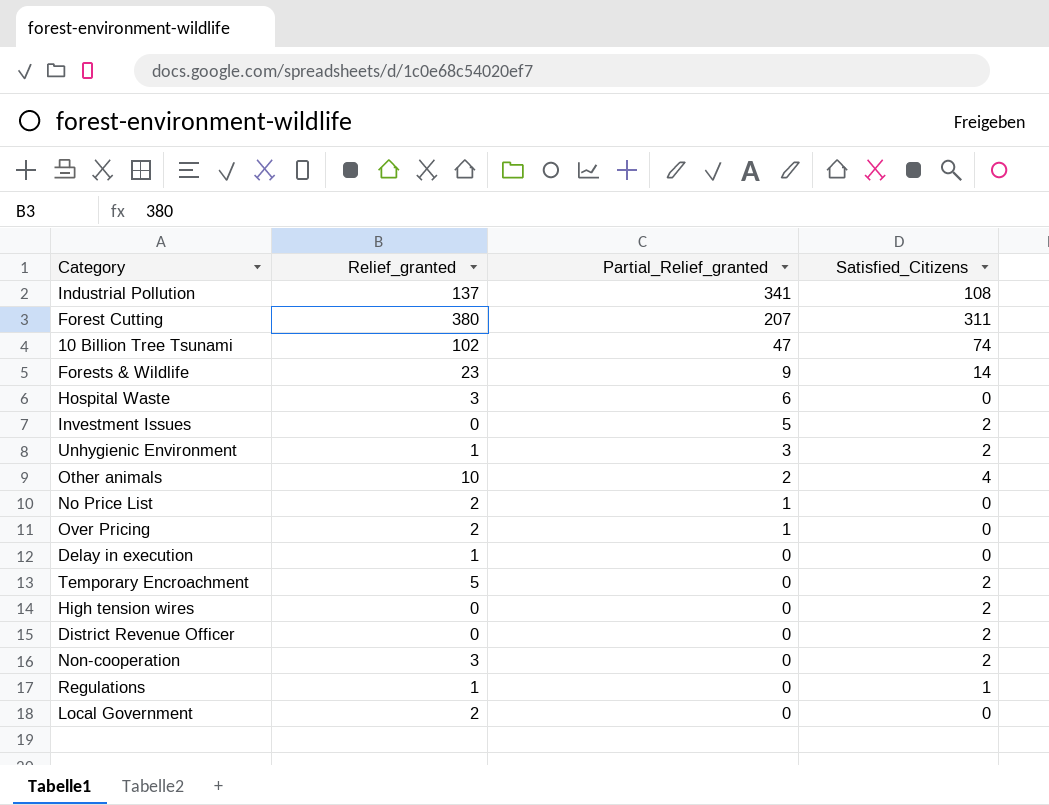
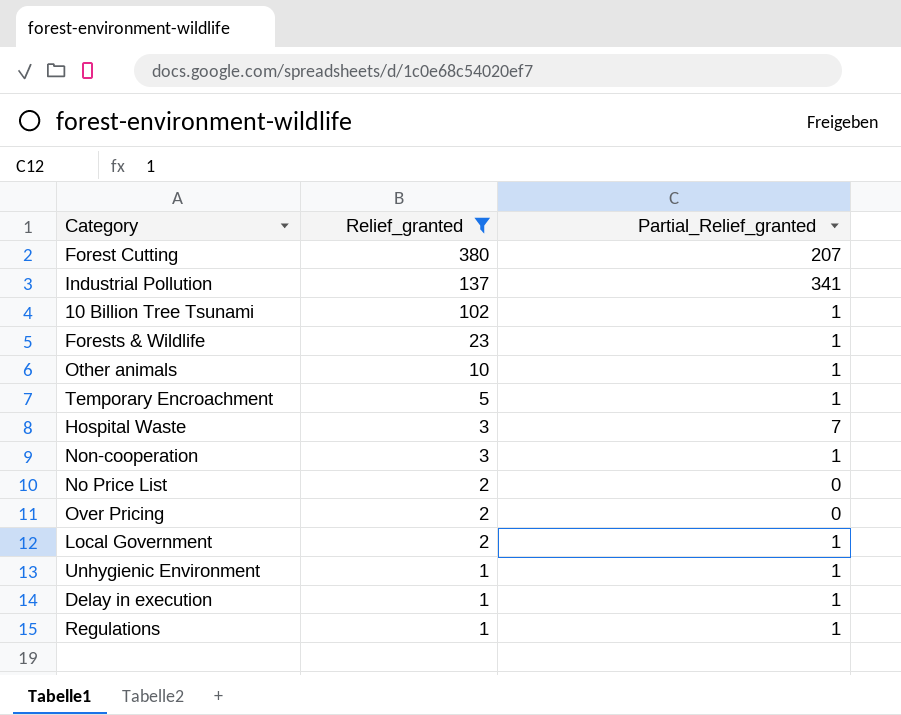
filter: none -> Relief_granted != 0
row order: Partial_Relief_granted descending -> Relief_granted descending
column Satisfied_Citizens | position: 4 -> none
10 Billion Tree Tsunami | Partial_Relief_granted: 47 -> 1
Forests & Wildlife | Partial_Relief_granted: 9 -> 1
Other animals | Partial_Relief_granted: 2 -> 1
Temporary Encroachment | Partial_Relief_granted: 0 -> 1
Hospital Waste | Partial_Relief_granted: 6 -> 7
Non-cooperation | Partial_Relief_granted: 0 -> 1
No Price List | Partial_Relief_granted: 1 -> 0
Over Pricing | Partial_Relief_granted: 1 -> 0
Local Government | Partial_Relief_granted: 0 -> 1
Unhygienic Environment | Partial_Relief_granted: 3 -> 1
Delay in execution | Partial_Relief_granted: 0 -> 1
Regulations | Partial_Relief_granted: 0 -> 1

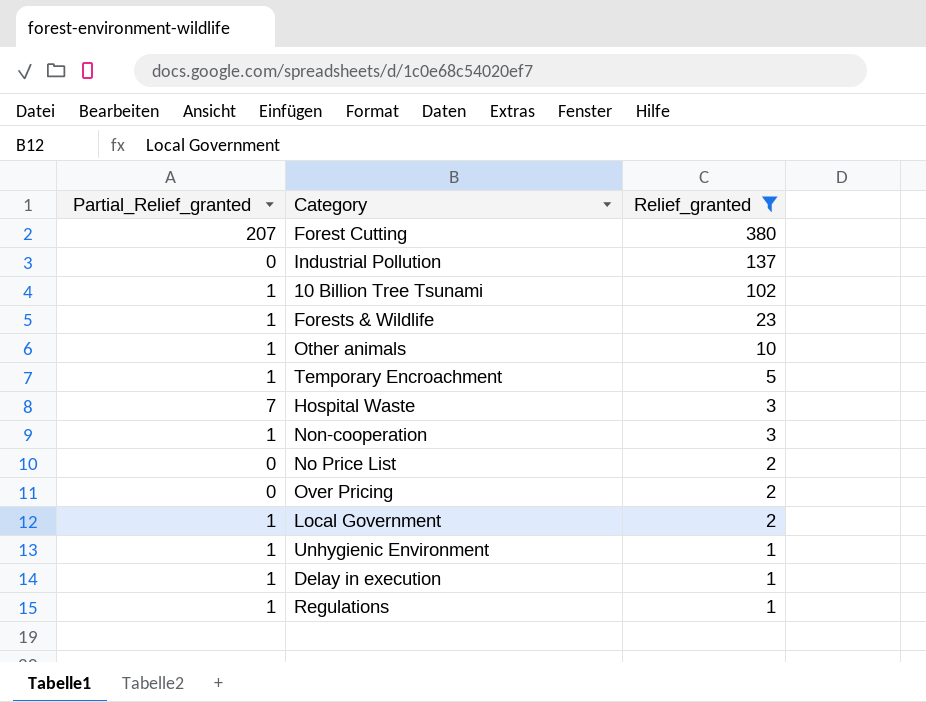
column Partial_Relief_granted | position: 3 -> 1
Industrial Pollution | Partial_Relief_granted: 341 -> 0

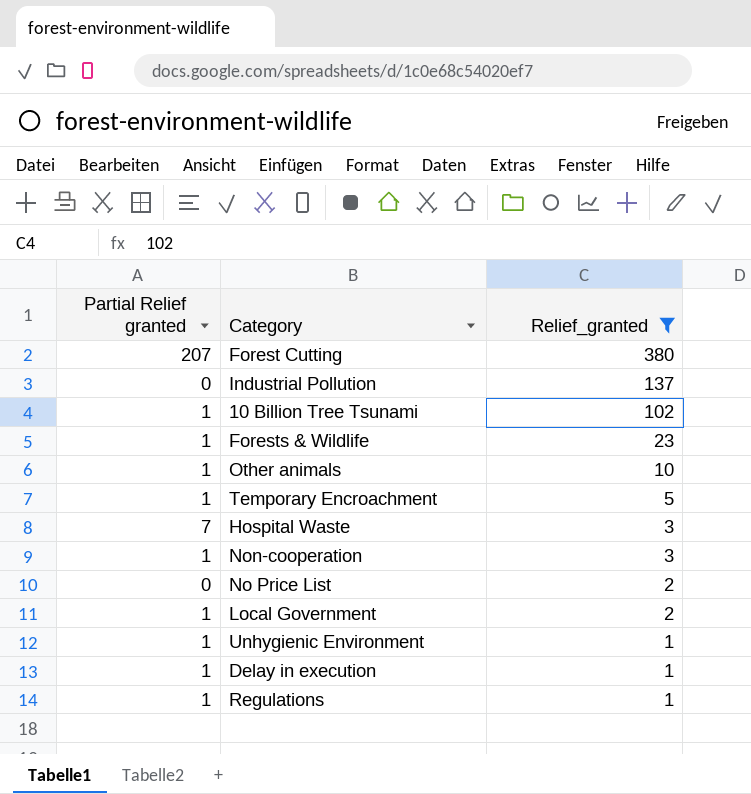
column name: Partial_Relief_granted -> Partial Relief granted
row Over Pricing: 0 | 2 -> none

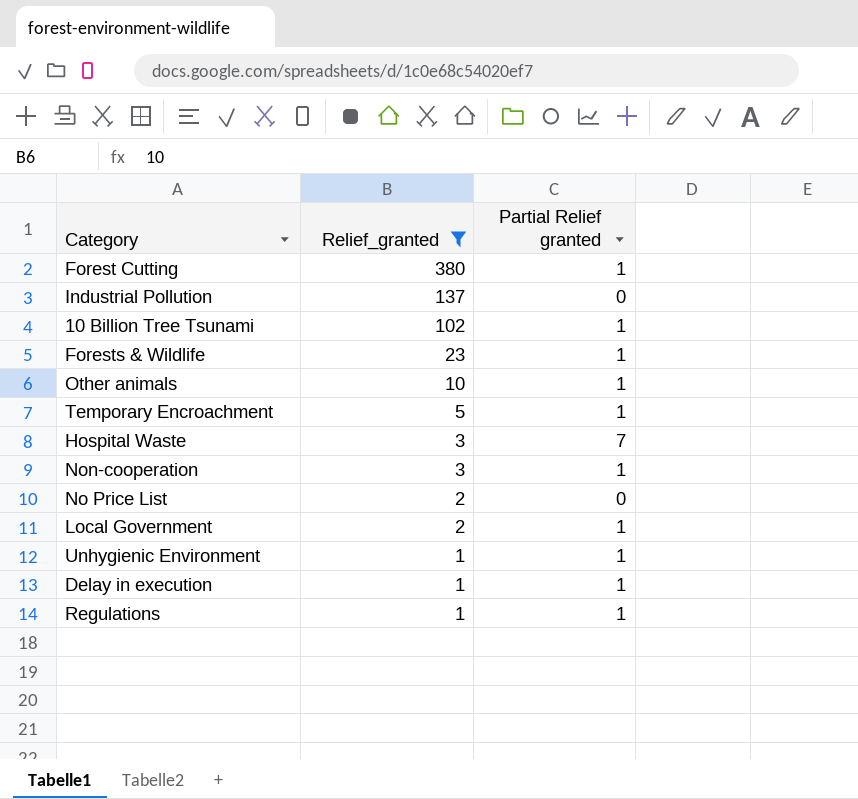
column Partial Relief granted | position: 1 -> 3
Forest Cutting | Partial Relief granted: 207 -> 1

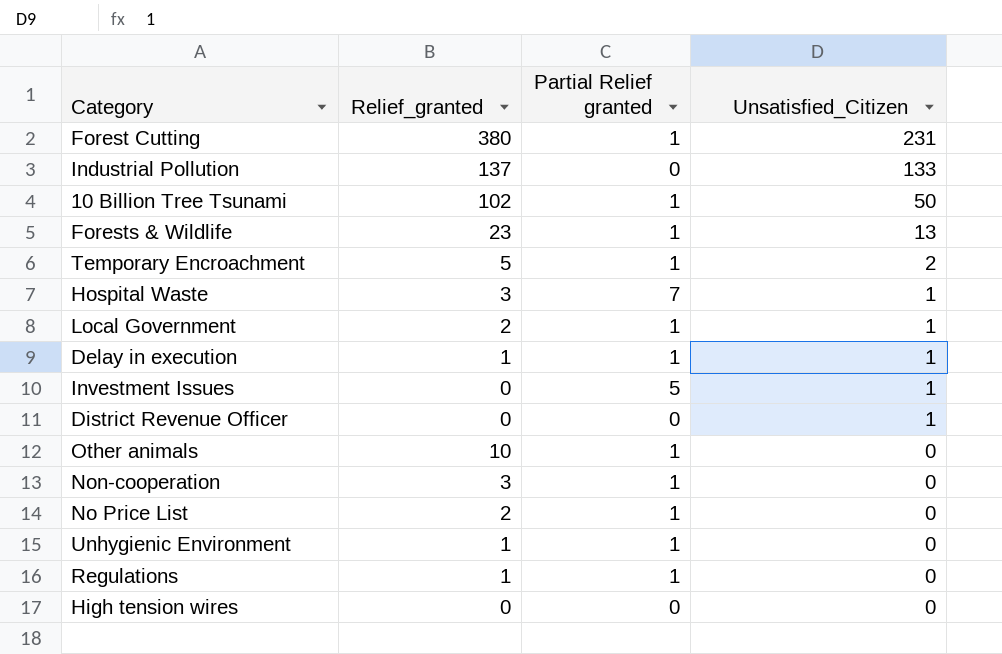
filter: Relief_granted != 0 -> none
row order: Relief_granted descending -> Unsatisfied_Citizen descending
column Unsatisfied_Citizen | position: none -> 4
No Price List | Partial Relief granted: 0 -> 1

